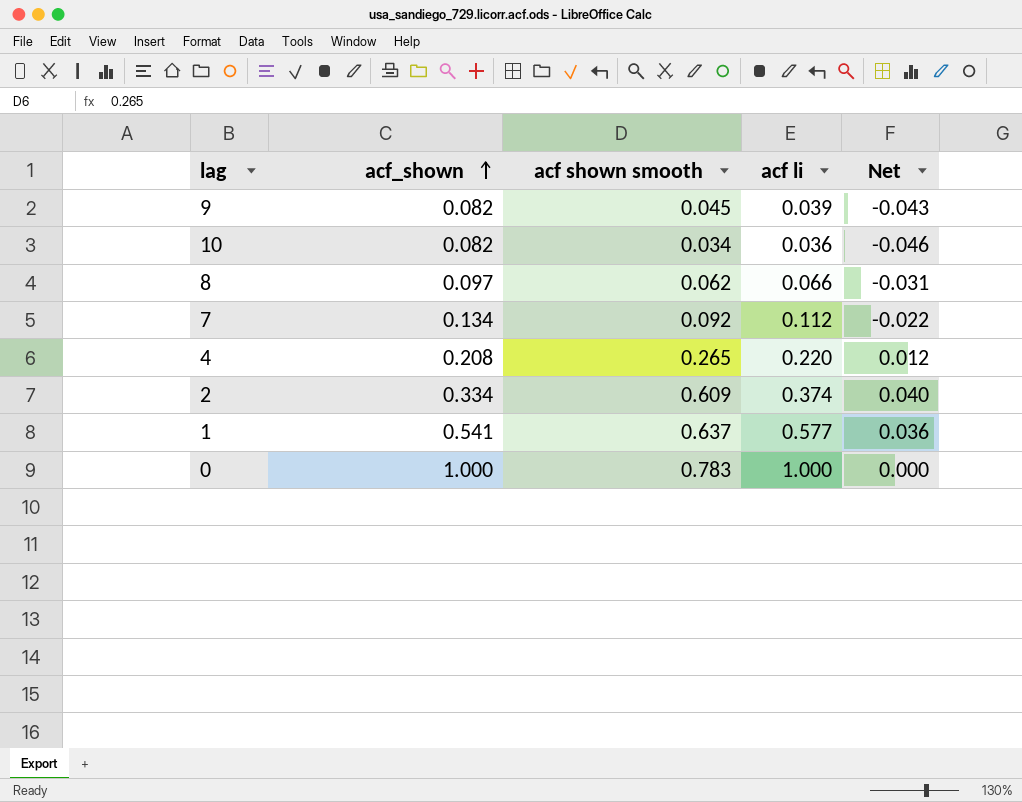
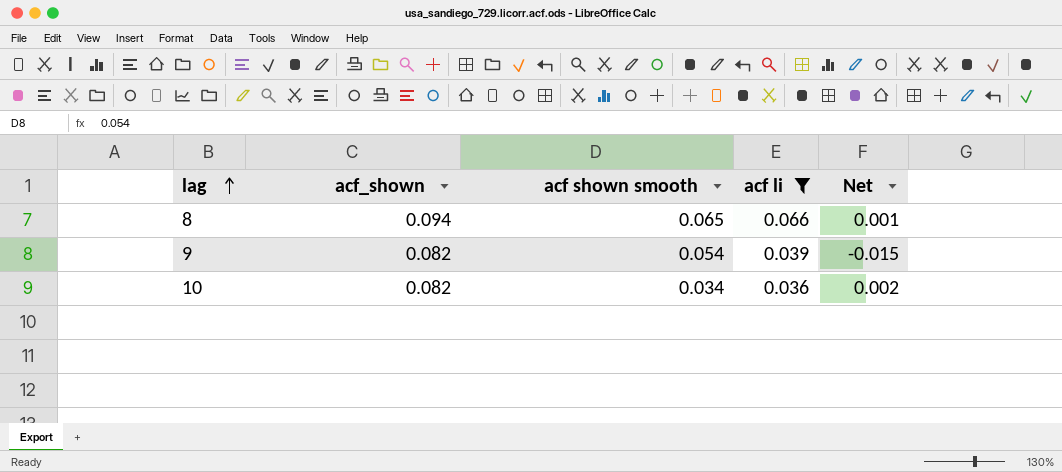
filter: none -> acf li <= 0.066
row order: acf_shown ascending -> lag ascending
column Net | formula: [acf li] - [acf_shown] -> [acf li] - [acf shown smooth]
8 | acf_shown: 0.097 -> 0.094
8 | acf shown smooth: 0.062 -> 0.065
9 | acf shown smooth: 0.045 -> 0.054

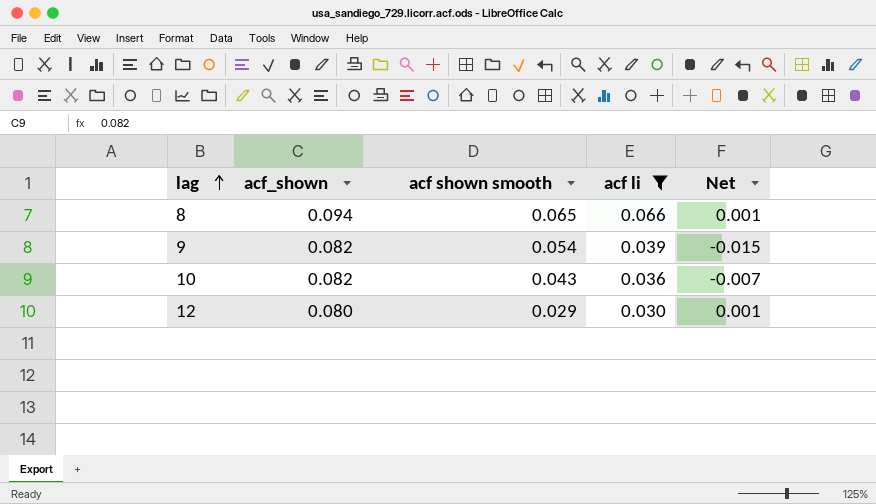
10 | acf shown smooth: 0.034 -> 0.043
10 | Net: 0.002 -> -0.007
row 12: none -> 0.080 | 0.029 | 0.030 | 0.001

